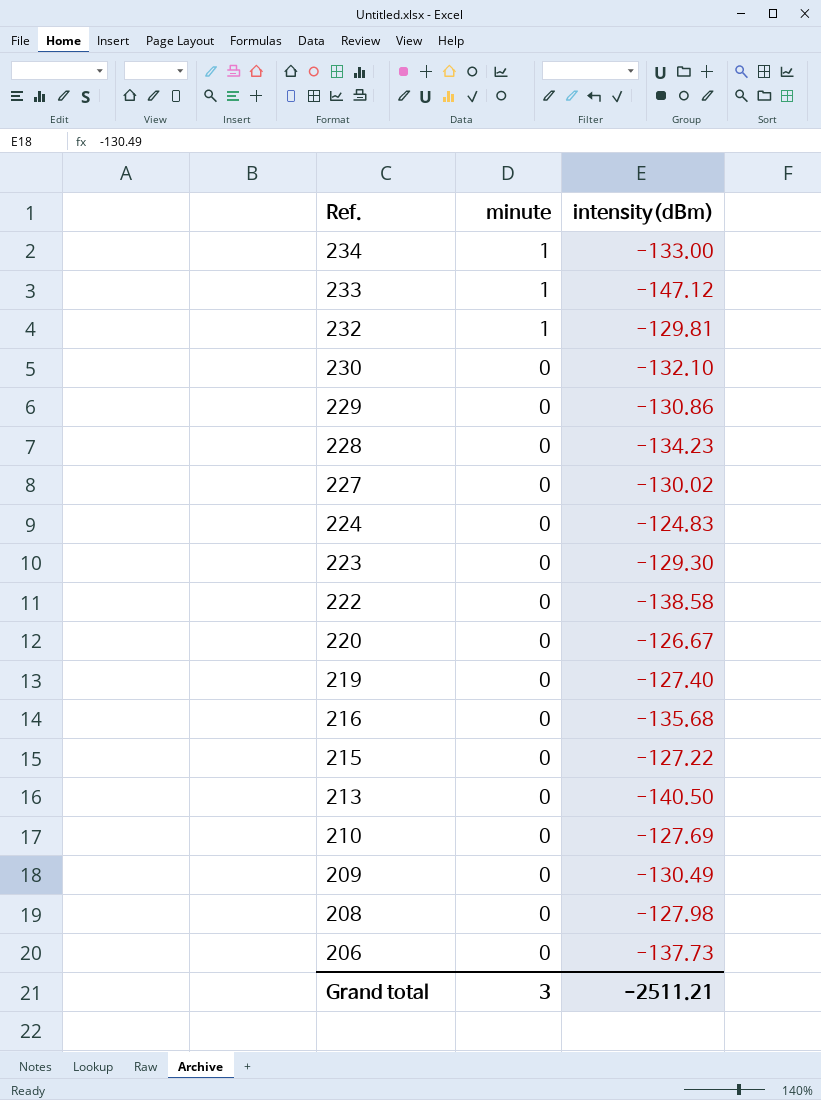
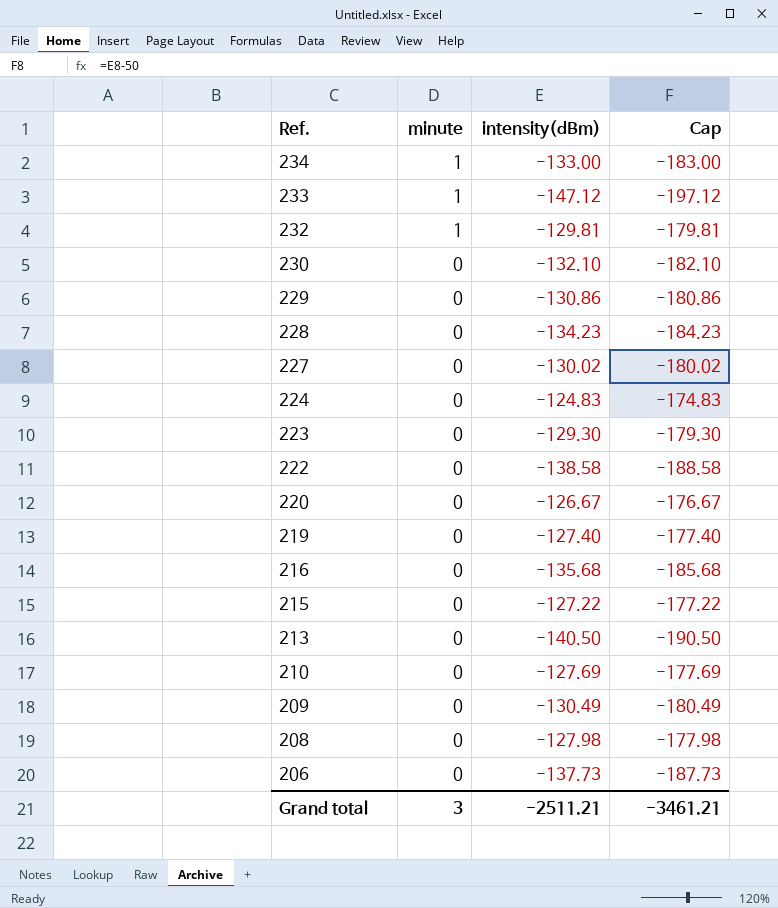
column Cap | formula: none -> [intensity(dBm)] - 50

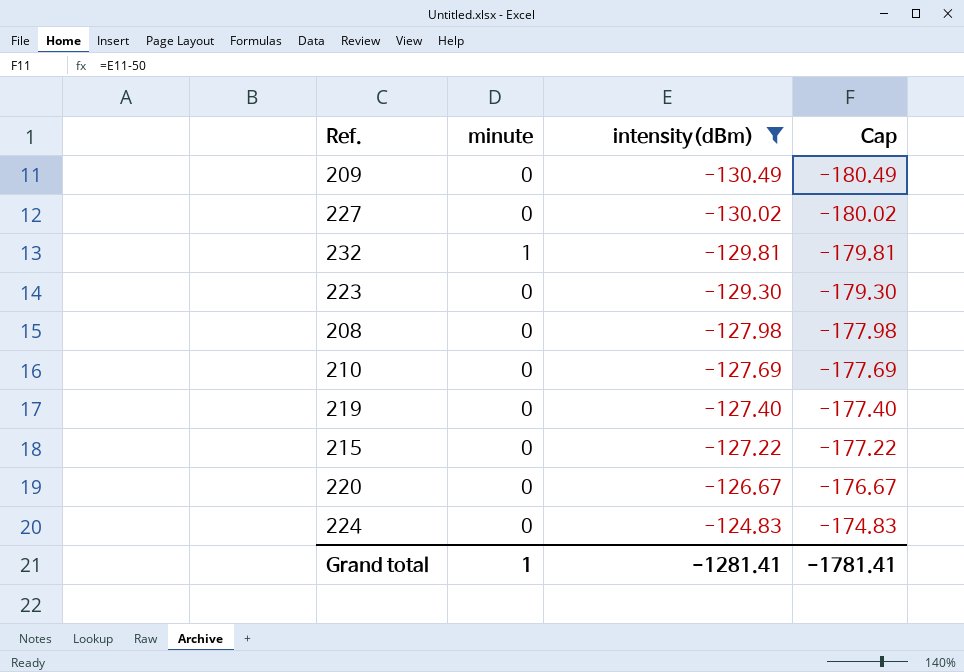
filter: none -> intensity(dBm) >= -130.49
row order: Ref. descending -> intensity(dBm) ascending
Grand total | minute: 3 -> 1
Grand total | intensity(dBm): -2511.21 -> -1281.41
Grand total | Cap: -3461.21 -> -1781.41

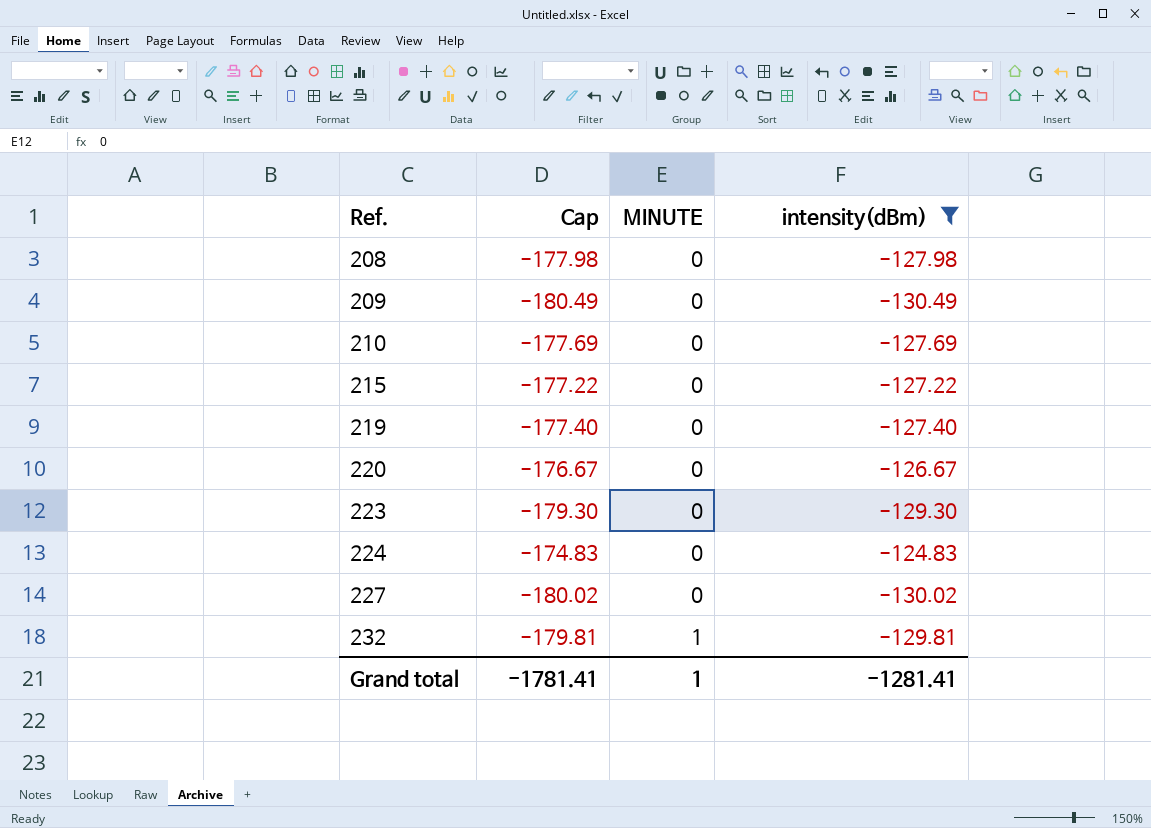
row order: intensity(dBm) ascending -> Ref. ascending
column Cap | position: 4 -> 2
column name: minute -> MINUTE

